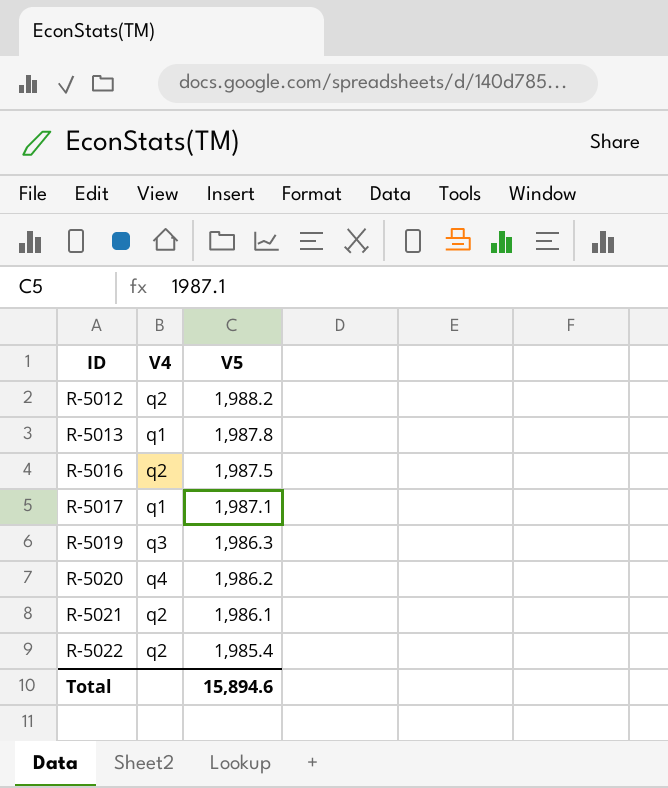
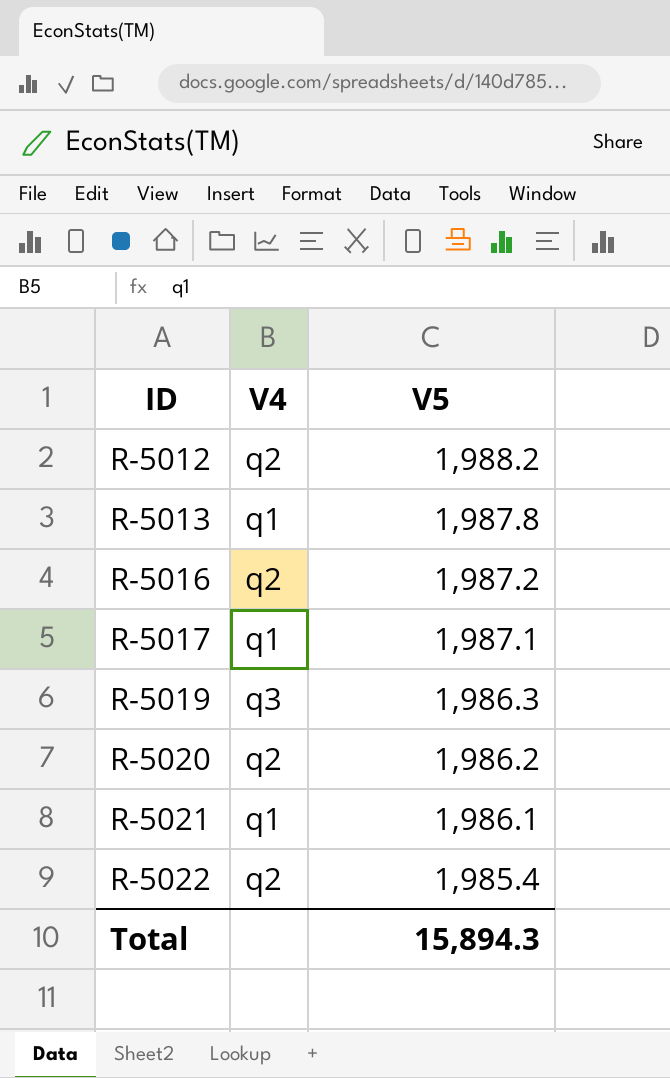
R-5016 | V5: 1,987.5 -> 1,987.2
R-5020 | V4: q4 -> q2
R-5021 | V4: q2 -> q1
Total | V5: 15,894.6 -> 15,894.3

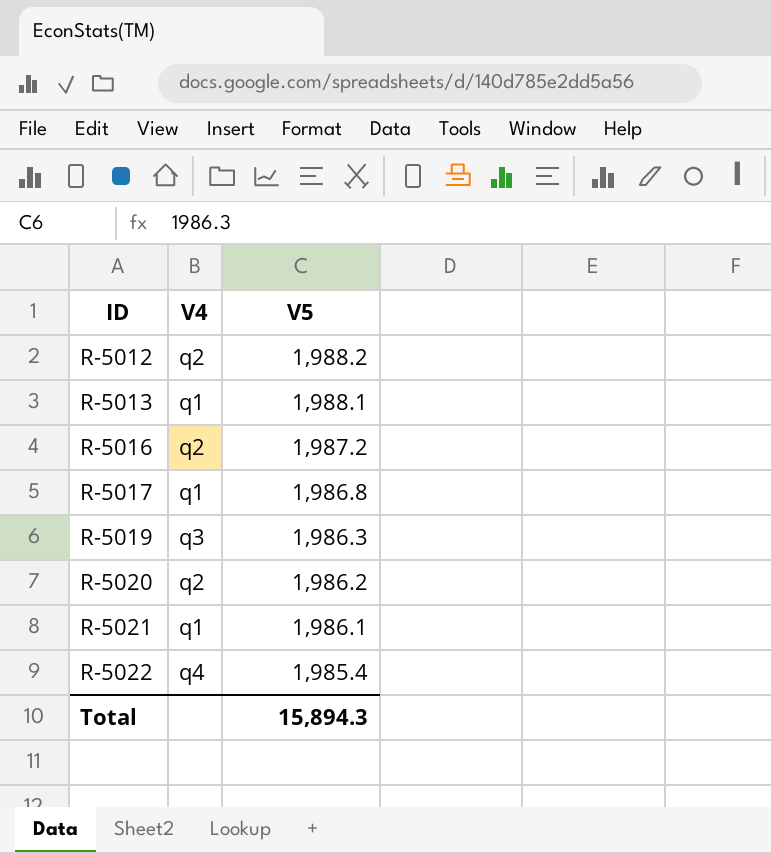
R-5013 | V5: 1,987.8 -> 1,988.1
R-5017 | V5: 1,987.1 -> 1,986.8
R-5022 | V4: q2 -> q4

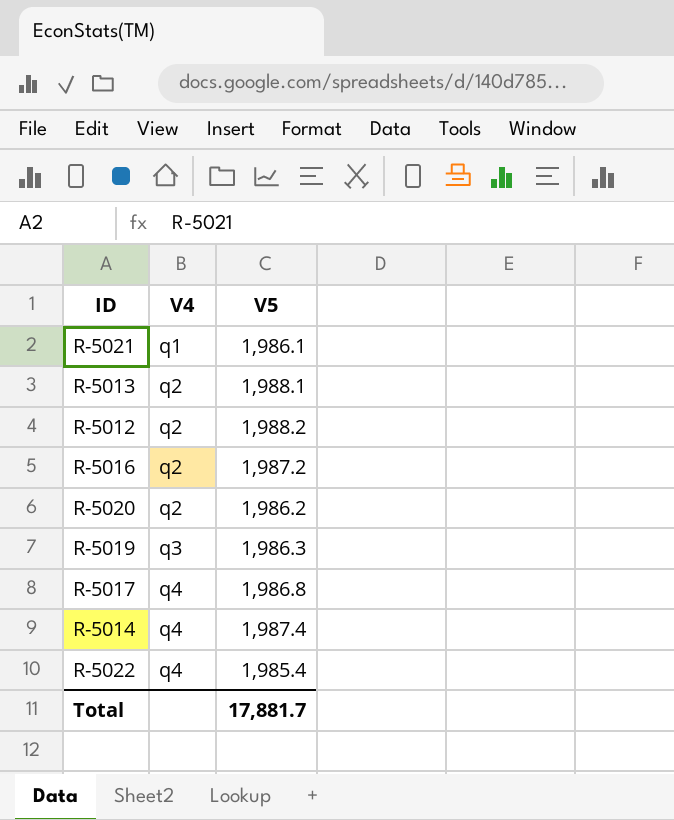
row order: ID ascending -> V4 ascending
R-5013 | V4: q1 -> q2
R-5017 | V4: q1 -> q4
row R-5014: none -> q4 | 1,987.4
Total | V5: 15,894.3 -> 17,881.7

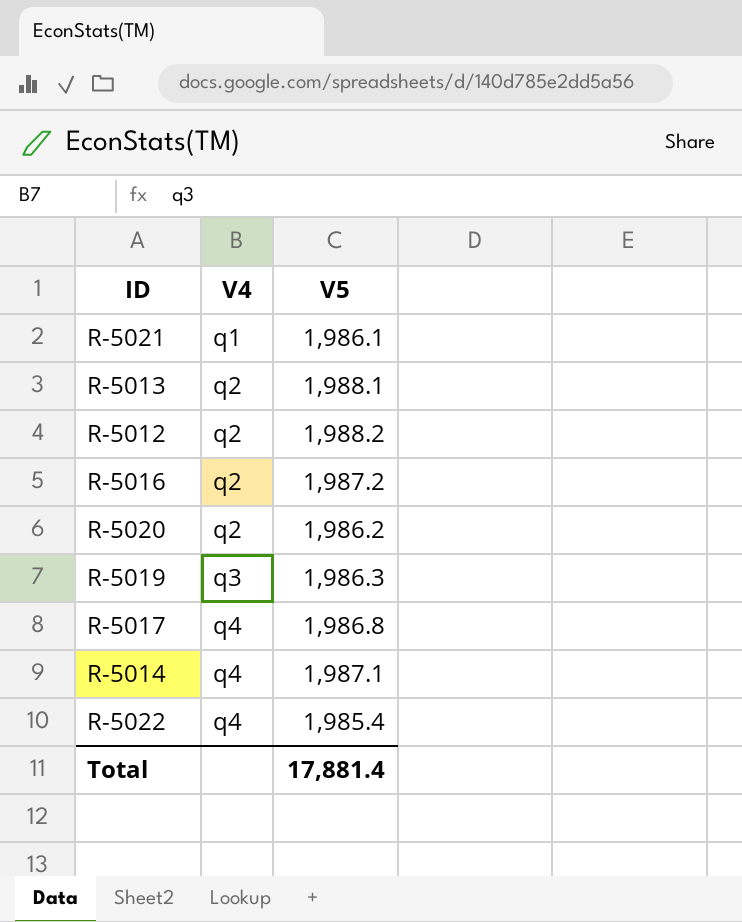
R-5014 | V5: 1,987.4 -> 1,987.1
Total | V5: 17,881.7 -> 17,881.4

